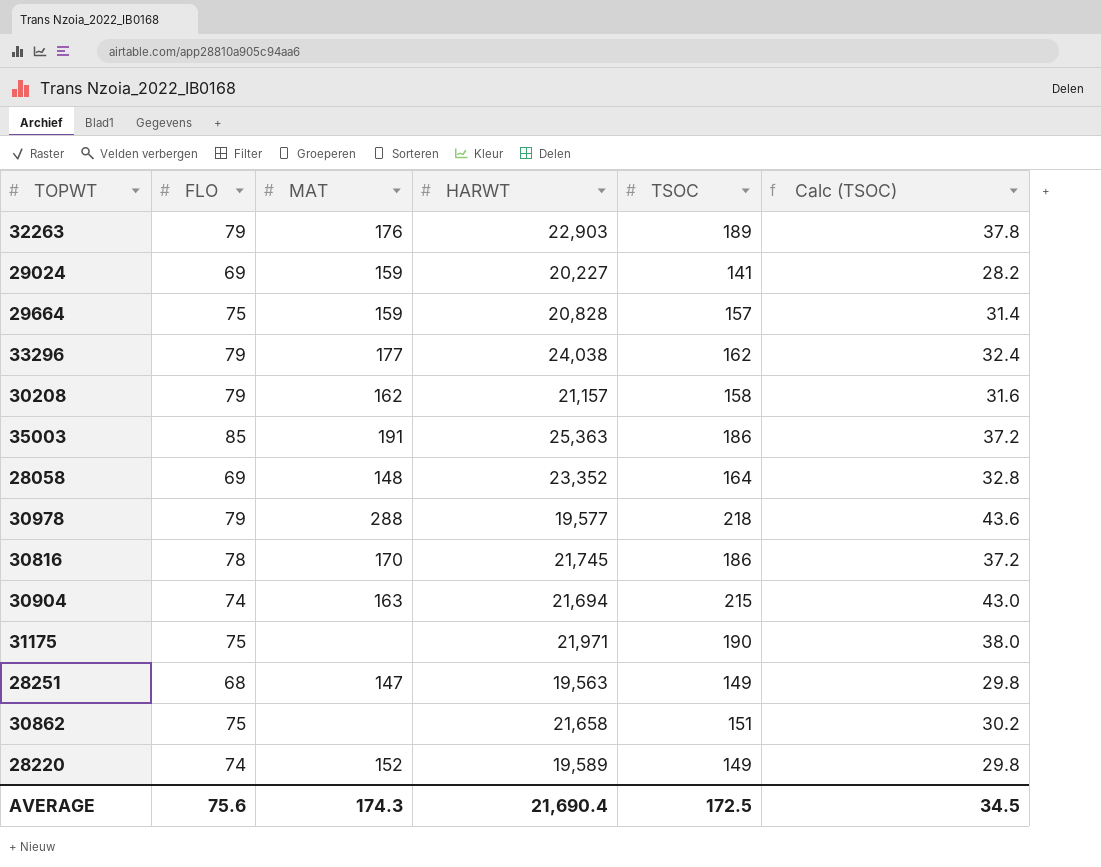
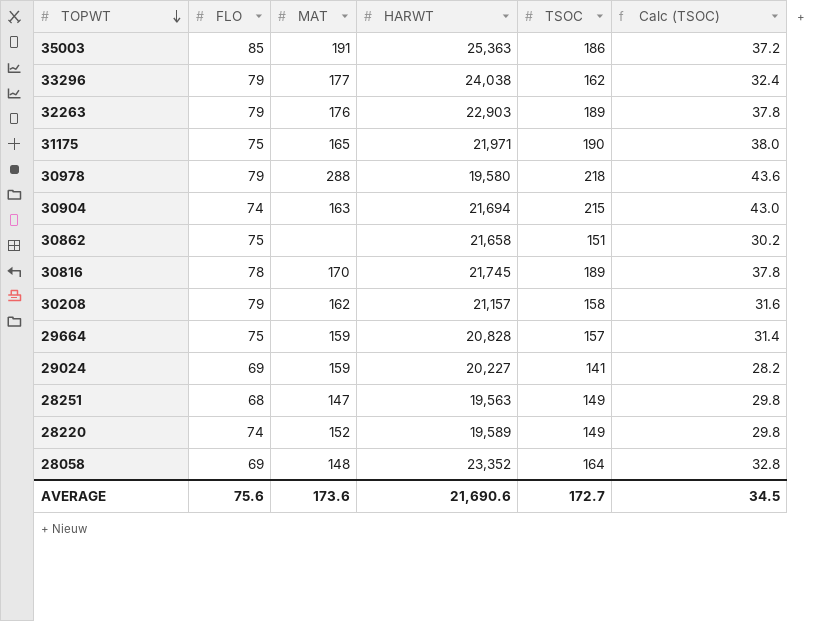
row order: none -> TOPWT descending
31175 | MAT: none -> 165
30978 | HARWT: 19,577 -> 19,580
30816 | TSOC: 186 -> 189
30816 | Calc (TSOC): 37.2 -> 37.8
AVERAGE | MAT: 174.3 -> 173.6
AVERAGE | HARWT: 21,690.4 -> 21,690.6
AVERAGE | TSOC: 172.5 -> 172.7

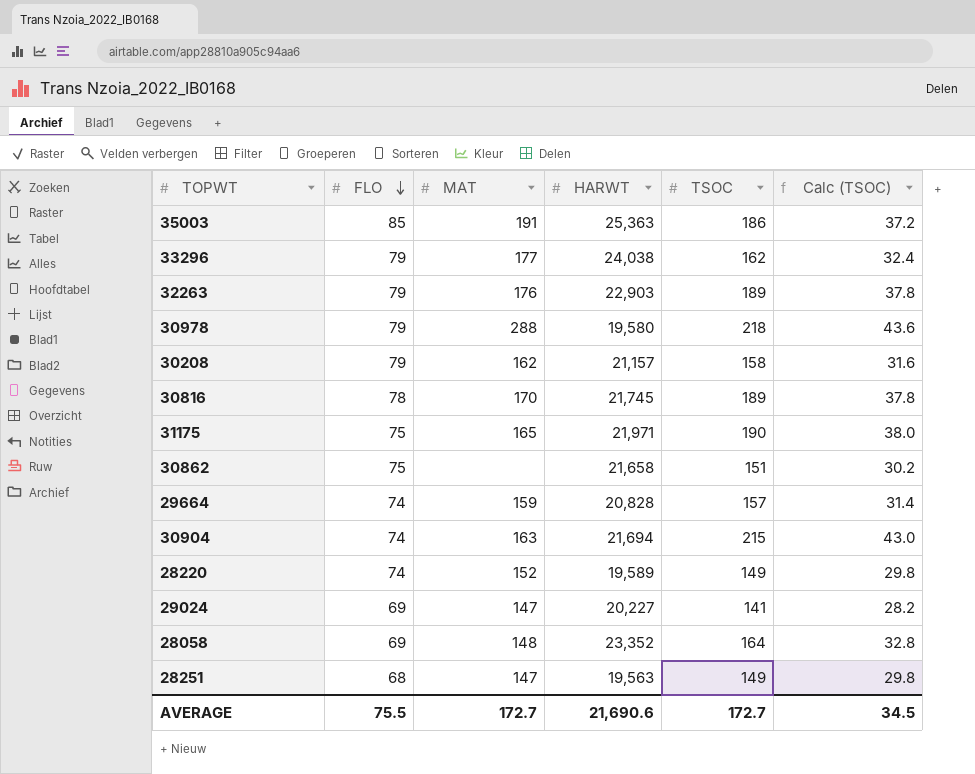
row order: TOPWT descending -> FLO descending
29664 | FLO: 75 -> 74
29024 | MAT: 159 -> 147
AVERAGE | FLO: 75.6 -> 75.5
AVERAGE | MAT: 173.6 -> 172.7

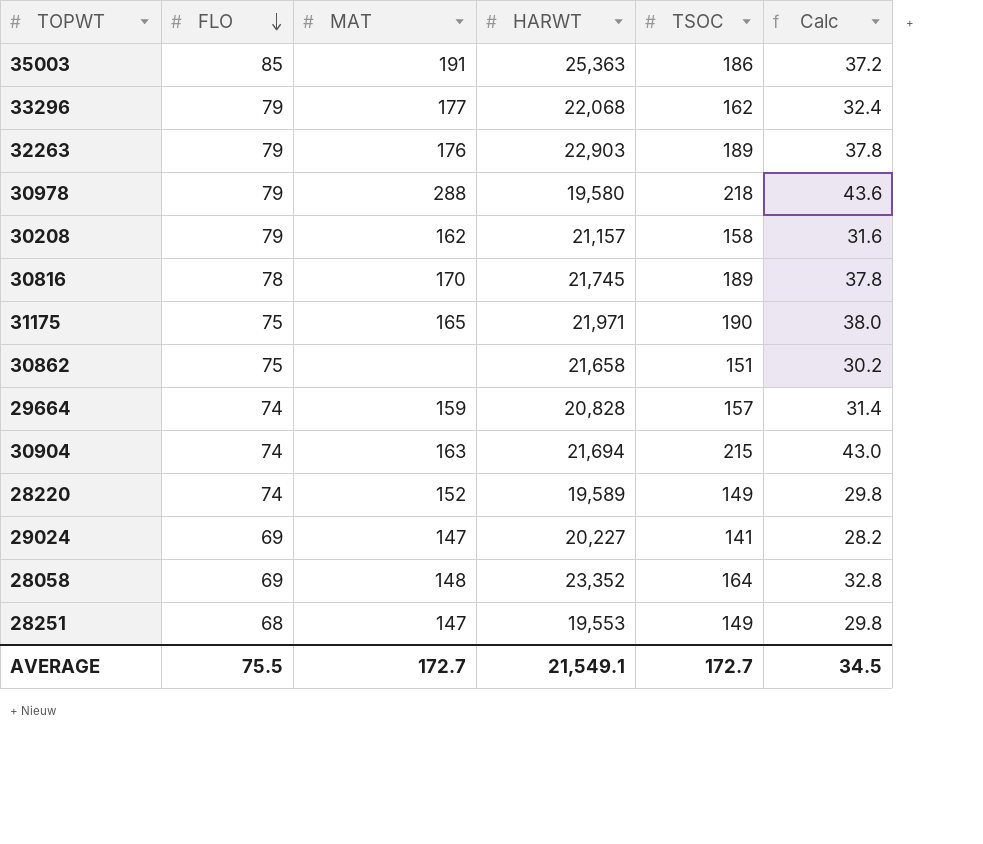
column name: Calc (TSOC) -> Calc
33296 | HARWT: 24,038 -> 22,068
28251 | HARWT: 19,563 -> 19,553
AVERAGE | HARWT: 21,690.6 -> 21,549.1

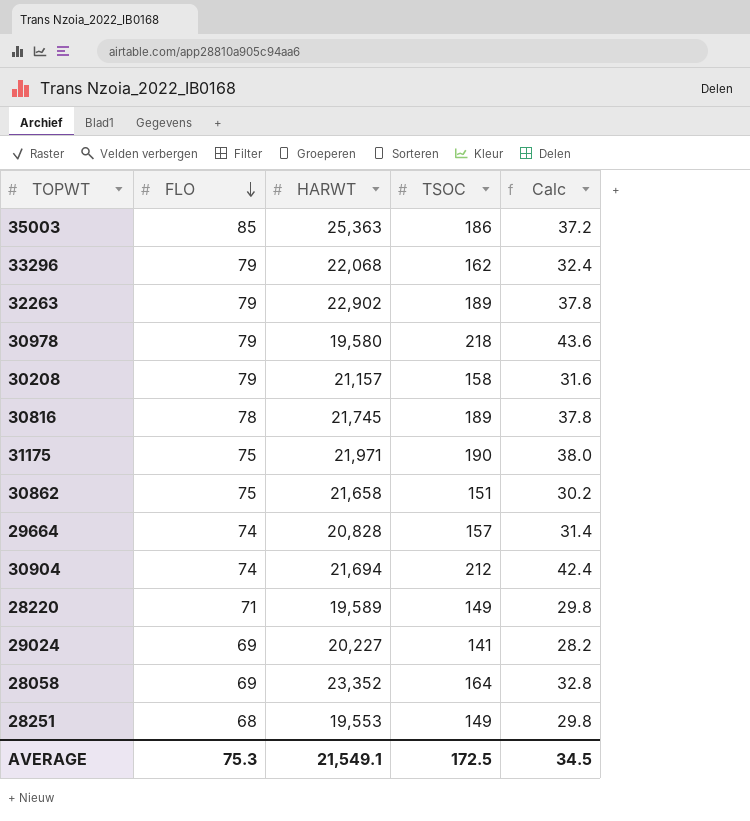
column MAT | position: 3 -> none
32263 | HARWT: 22,903 -> 22,902
30904 | TSOC: 215 -> 212
30904 | Calc: 43.0 -> 42.4
28220 | FLO: 74 -> 71
AVERAGE | FLO: 75.5 -> 75.3
AVERAGE | TSOC: 172.7 -> 172.5

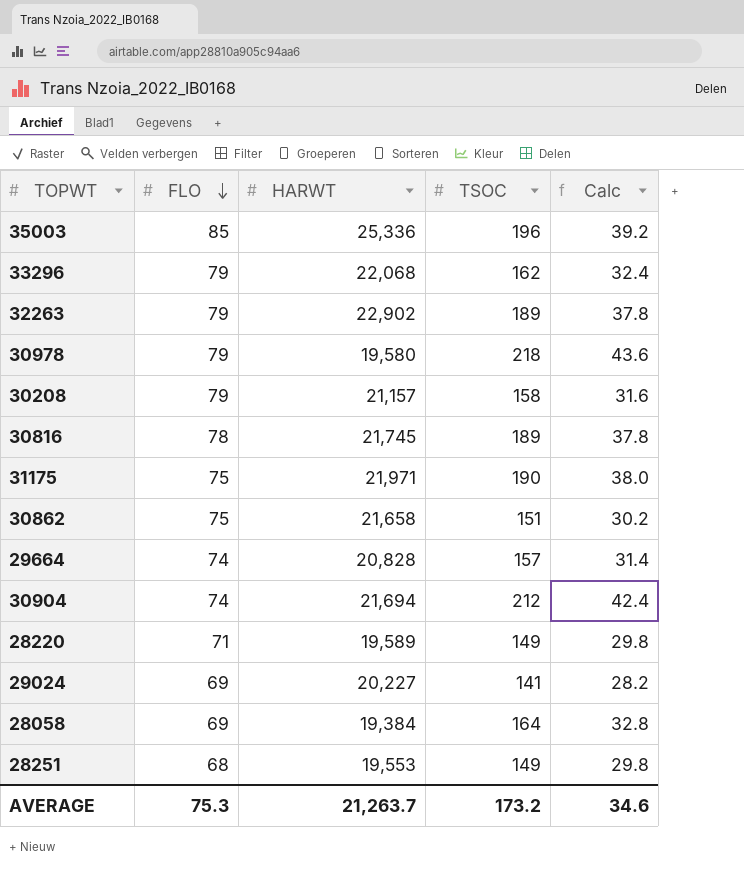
35003 | HARWT: 25,363 -> 25,336
35003 | TSOC: 186 -> 196
35003 | Calc: 37.2 -> 39.2
28058 | HARWT: 23,352 -> 19,384
AVERAGE | HARWT: 21,549.1 -> 21,263.7
AVERAGE | TSOC: 172.5 -> 173.2
AVERAGE | Calc: 34.5 -> 34.6

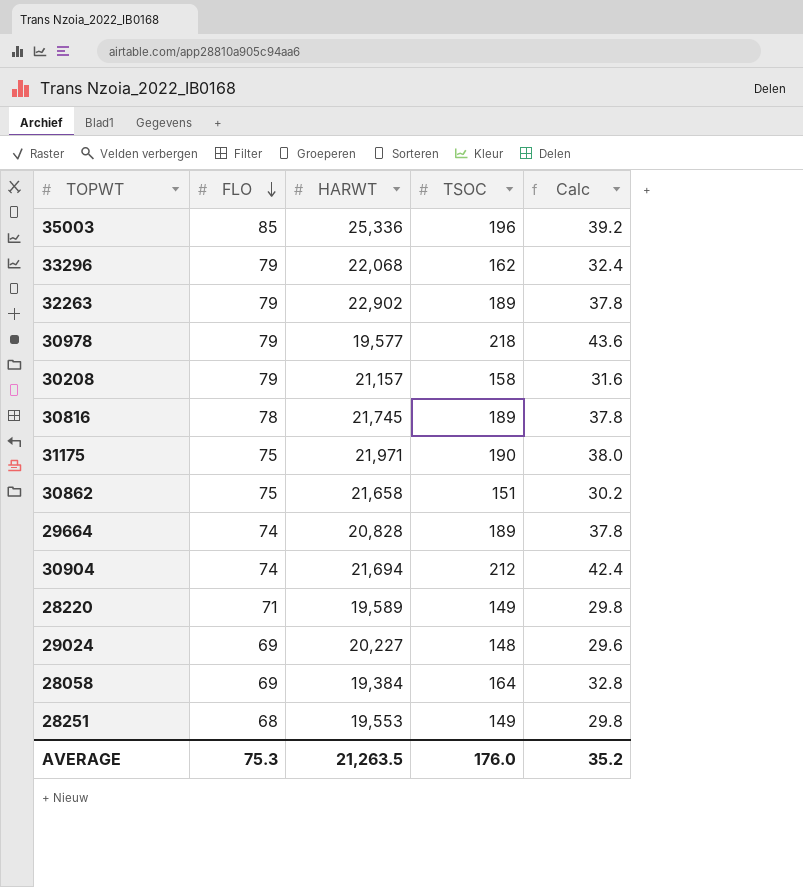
30978 | HARWT: 19,580 -> 19,577
29664 | TSOC: 157 -> 189
29664 | Calc: 31.4 -> 37.8
29024 | TSOC: 141 -> 148
29024 | Calc: 28.2 -> 29.6
AVERAGE | HARWT: 21,263.7 -> 21,263.5
AVERAGE | TSOC: 173.2 -> 176.0
AVERAGE | Calc: 34.6 -> 35.2

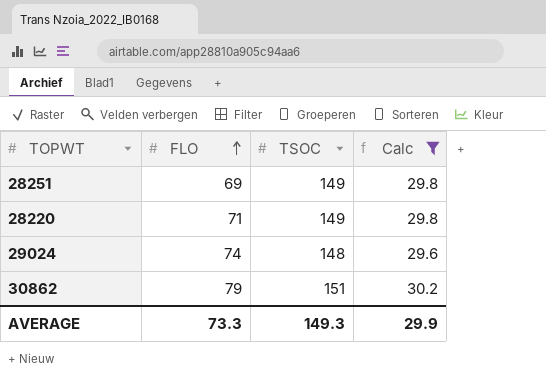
filter: none -> Calc <= 30.2
row order: FLO descending -> FLO ascending
column HARWT | position: 3 -> none
28251 | FLO: 68 -> 69
29024 | FLO: 69 -> 74
30862 | FLO: 75 -> 79
AVERAGE | FLO: 75.3 -> 73.3
AVERAGE | TSOC: 176.0 -> 149.3
AVERAGE | Calc: 35.2 -> 29.9

